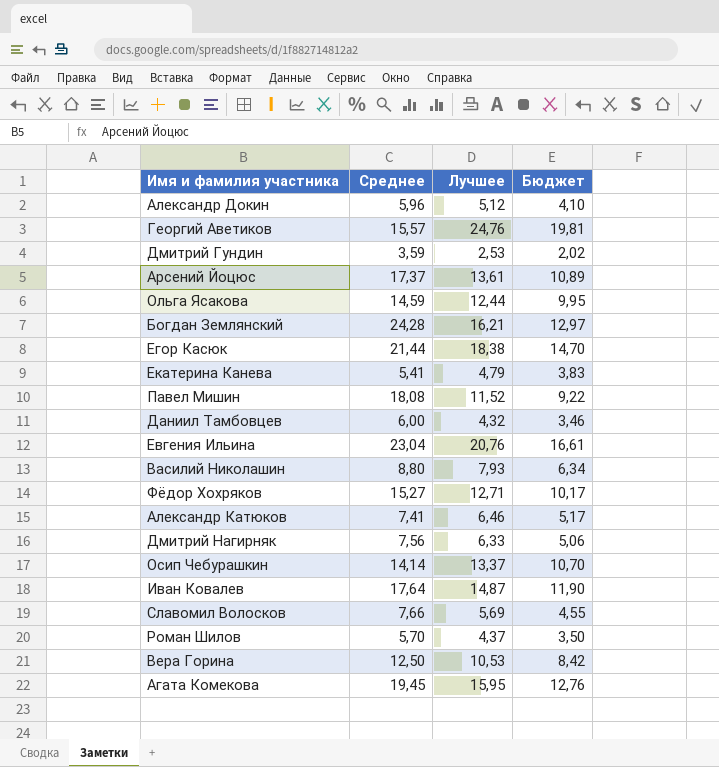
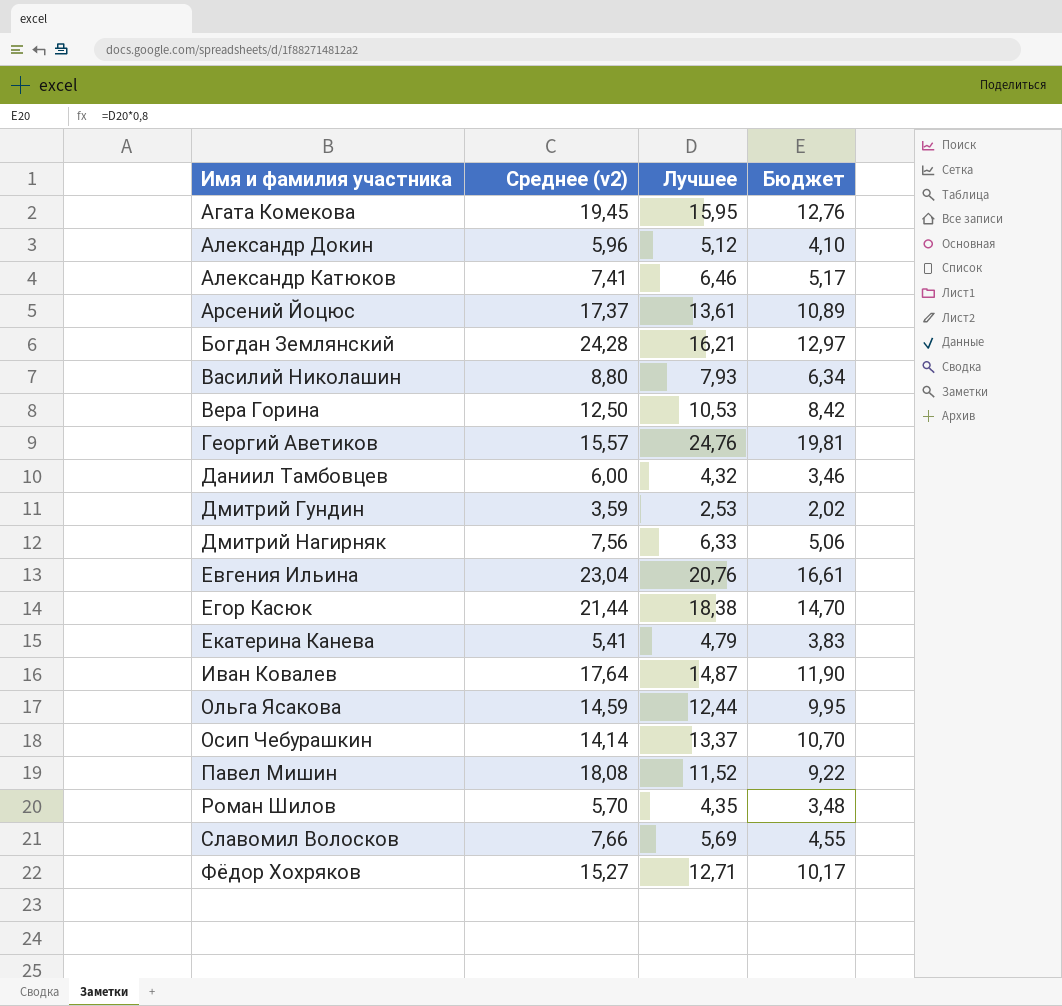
row order: none -> Имя и фамилия участника ascending
column name: Среднее -> Среднее (v2)
Роман Шилов | Лучшее: 4,37 -> 4,35
Роман Шилов | Бюджет: 3,50 -> 3,48

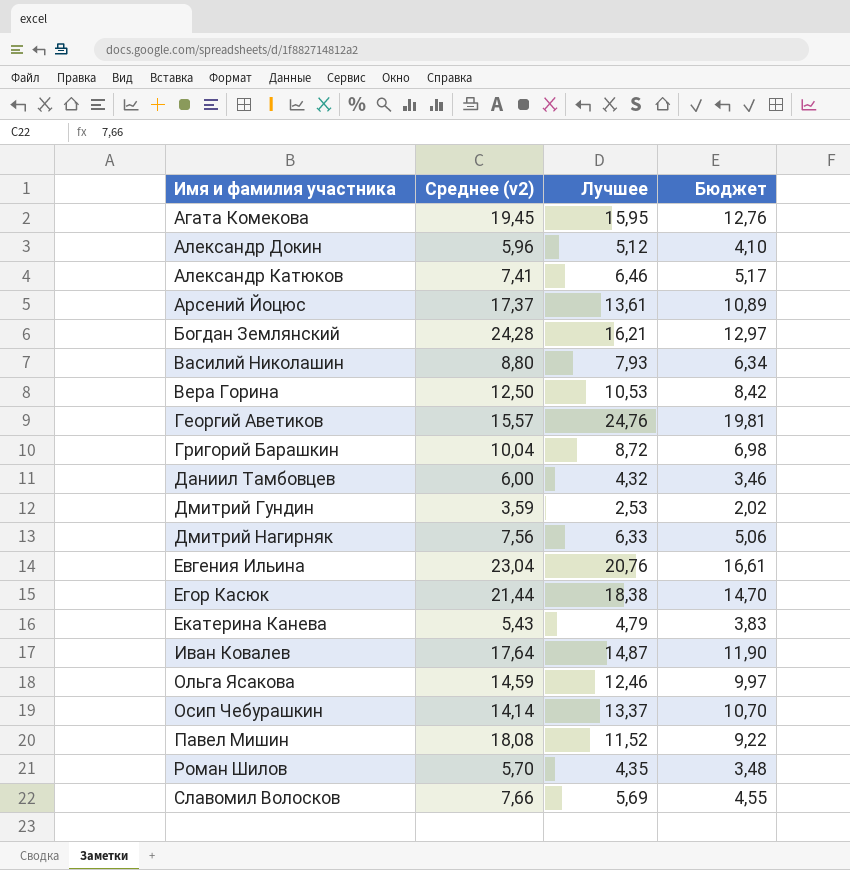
row Фёдор Хохряков: 15,27 | 12,71 | 10,17 -> none
row Григорий Барашкин: none -> 10,04 | 8,72 | 6,98
Екатерина Канева | Среднее (v2): 5,41 -> 5,43
Ольга Ясакова | Лучшее: 12,44 -> 12,46
Ольга Ясакова | Бюджет: 9,95 -> 9,97

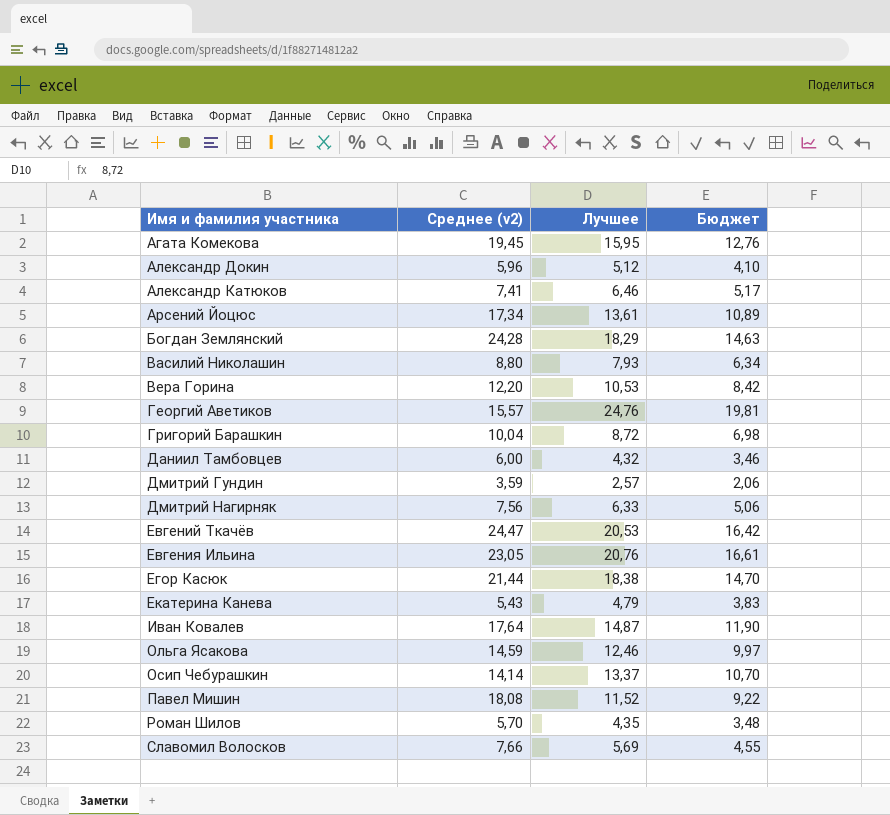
Арсений Йоцюс | Среднее (v2): 17,37 -> 17,34
Богдан Землянский | Лучшее: 16,21 -> 18,29
Богдан Землянский | Бюджет: 12,97 -> 14,63
Вера Горина | Среднее (v2): 12,50 -> 12,20
Дмитрий Гундин | Лучшее: 2,53 -> 2,57
Дмитрий Гундин | Бюджет: 2,02 -> 2,06
row Евгений Ткачёв: none -> 24,47 | 20,53 | 16,42
Евгения Ильина | Среднее (v2): 23,04 -> 23,05

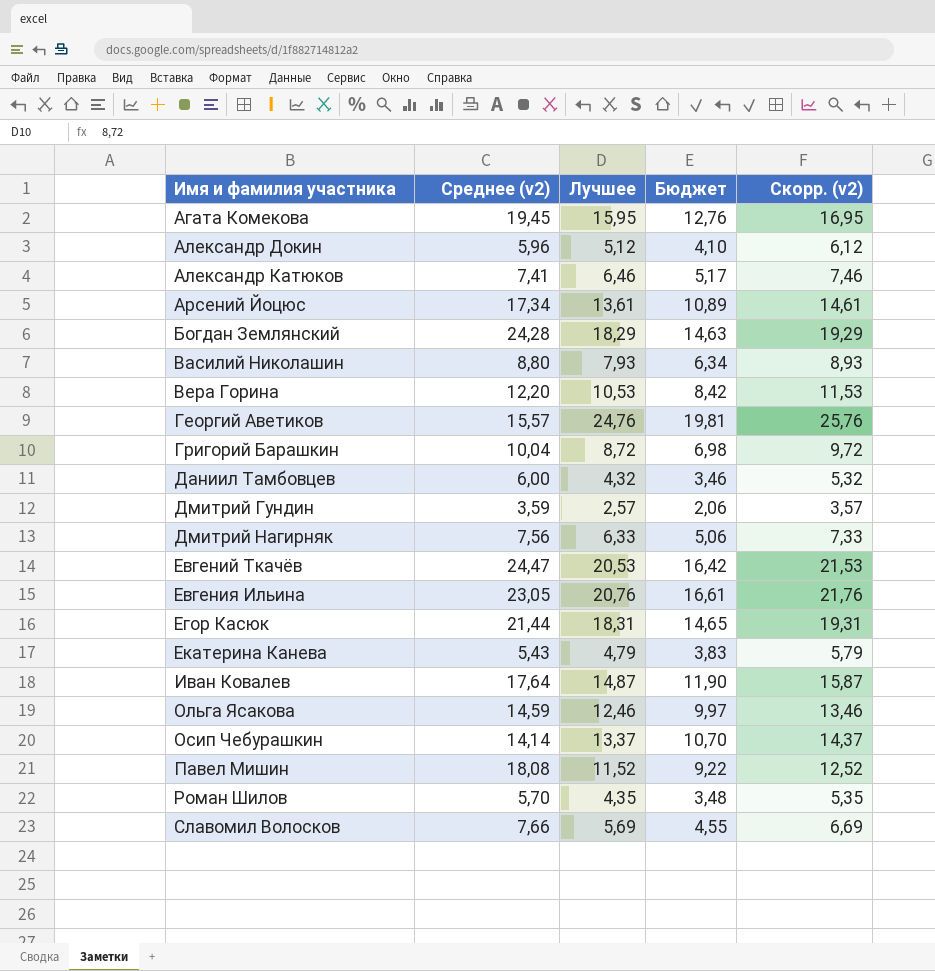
column Скорр. (v2) | formula: none -> [Лучшее] + 1
Егор Касюк | Лучшее: 18,38 -> 18,31
Егор Касюк | Бюджет: 14,70 -> 14,65

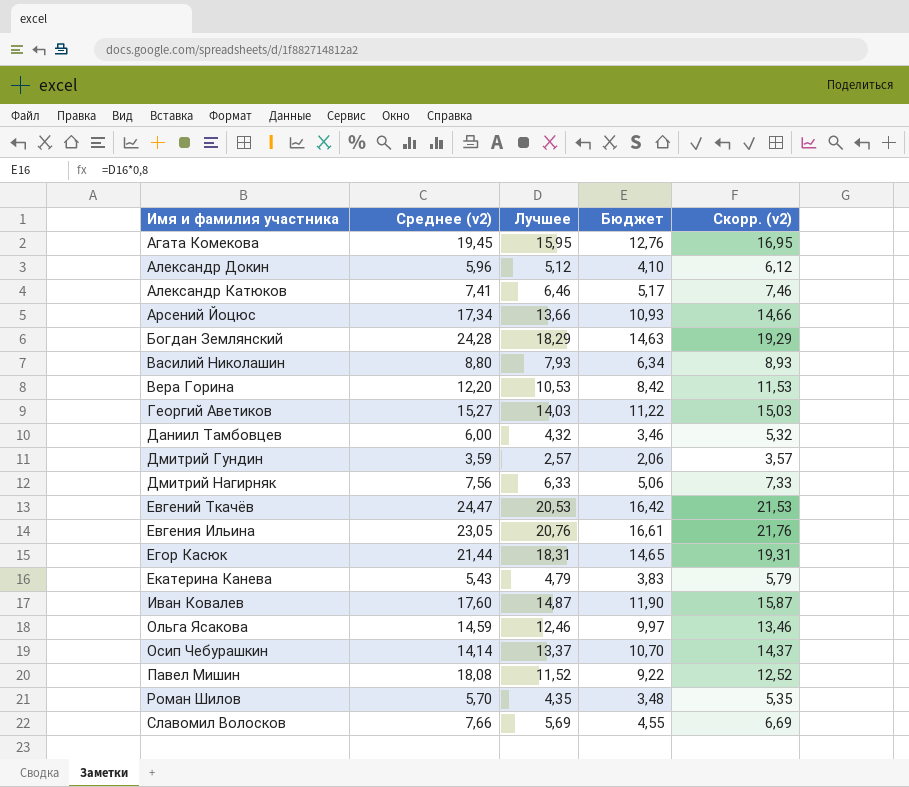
row Григорий Барашкин: 10,04 | 8,72 | 6,98 | 9,72 -> none
Арсений Йоцюс | Лучшее: 13,61 -> 13,66
Арсений Йоцюс | Бюджет: 10,89 -> 10,93
Арсений Йоцюс | Скорр. (v2): 14,61 -> 14,66
Георгий Аветиков | Среднее (v2): 15,57 -> 15,27
Георгий Аветиков | Лучшее: 24,76 -> 14,03
Георгий Аветиков | Бюджет: 19,81 -> 11,22
Георгий Аветиков | Скорр. (v2): 25,76 -> 15,03
Иван Ковалев | Среднее (v2): 17,64 -> 17,60

